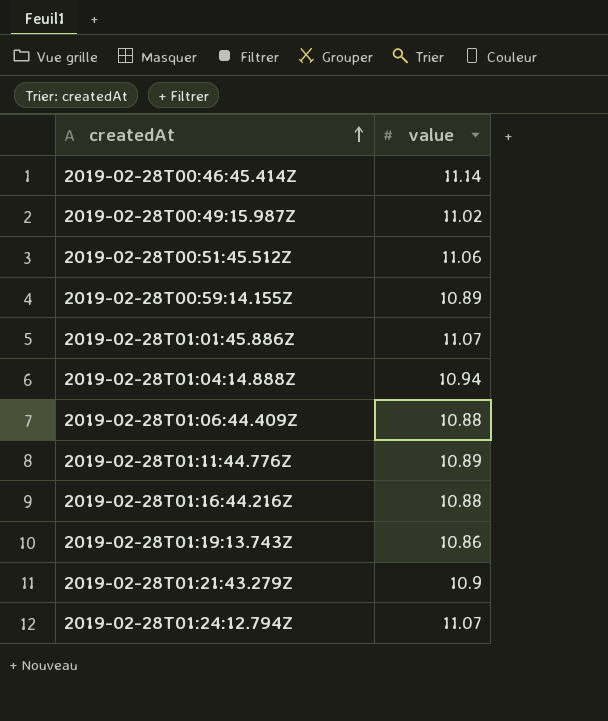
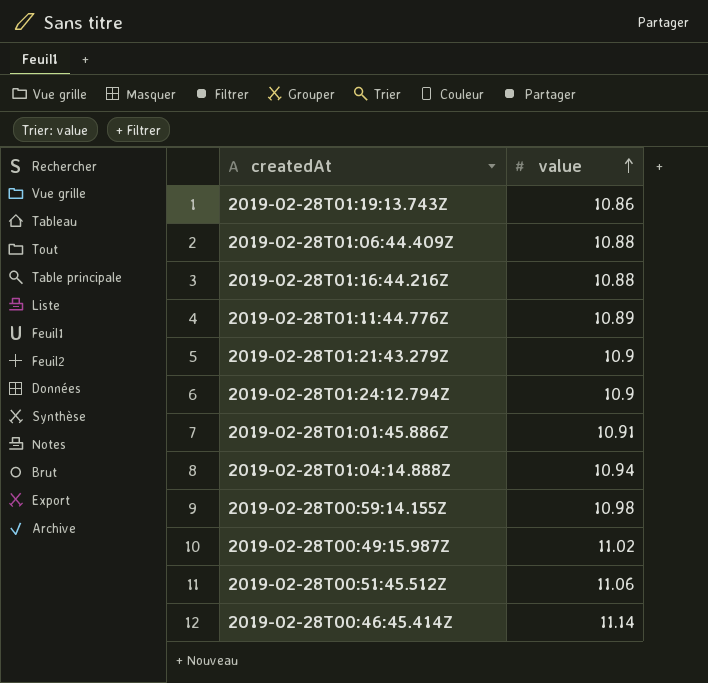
row order: createdAt ascending -> value ascending
2019-02-28T01:24:12.794Z | value: 11.07 -> 10.9
2019-02-28T01:01:45.886Z | value: 11.07 -> 10.91
2019-02-28T00:59:14.155Z | value: 10.89 -> 10.98

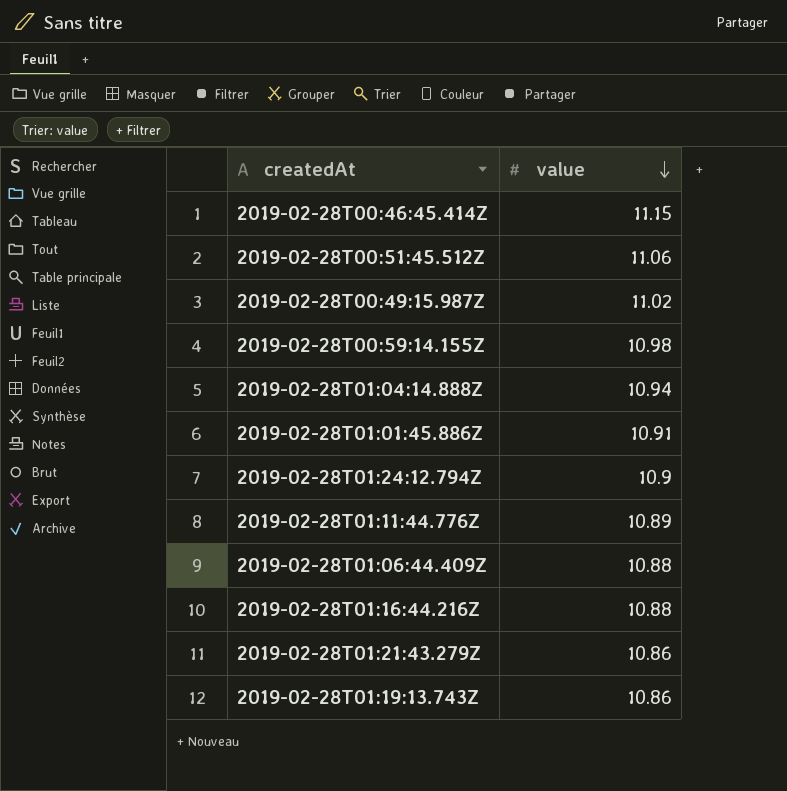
row order: value ascending -> value descending
2019-02-28T00:46:45.414Z | value: 11.14 -> 11.15
2019-02-28T01:21:43.279Z | value: 10.9 -> 10.86

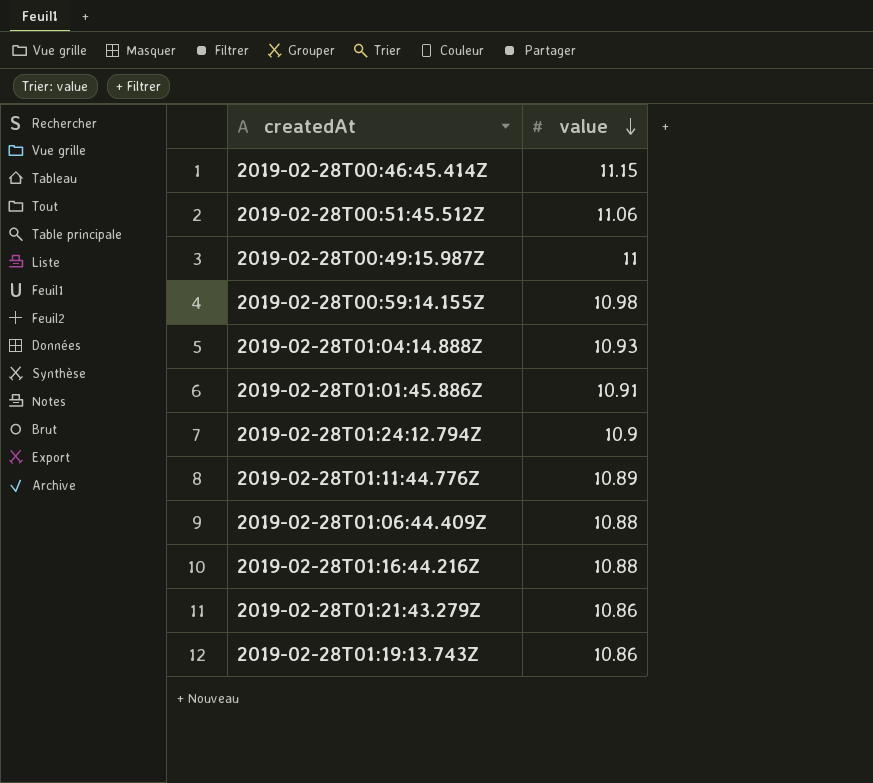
2019-02-28T00:49:15.987Z | value: 11.02 -> 11
2019-02-28T01:04:14.888Z | value: 10.94 -> 10.93

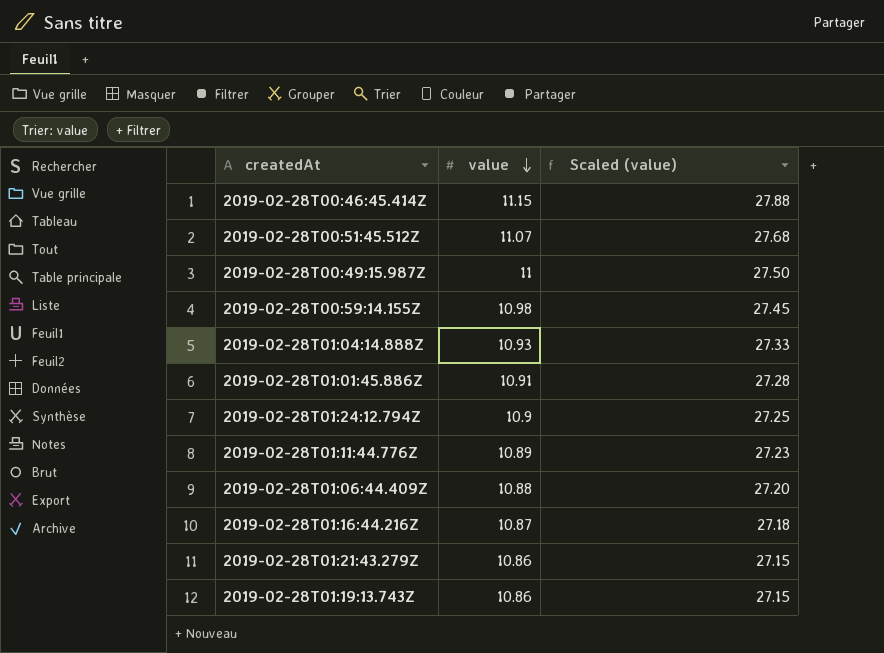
column Scaled (value) | formula: none -> [value] * 2.5
2019-02-28T00:51:45.512Z | value: 11.06 -> 11.07
2019-02-28T01:16:44.216Z | value: 10.88 -> 10.87

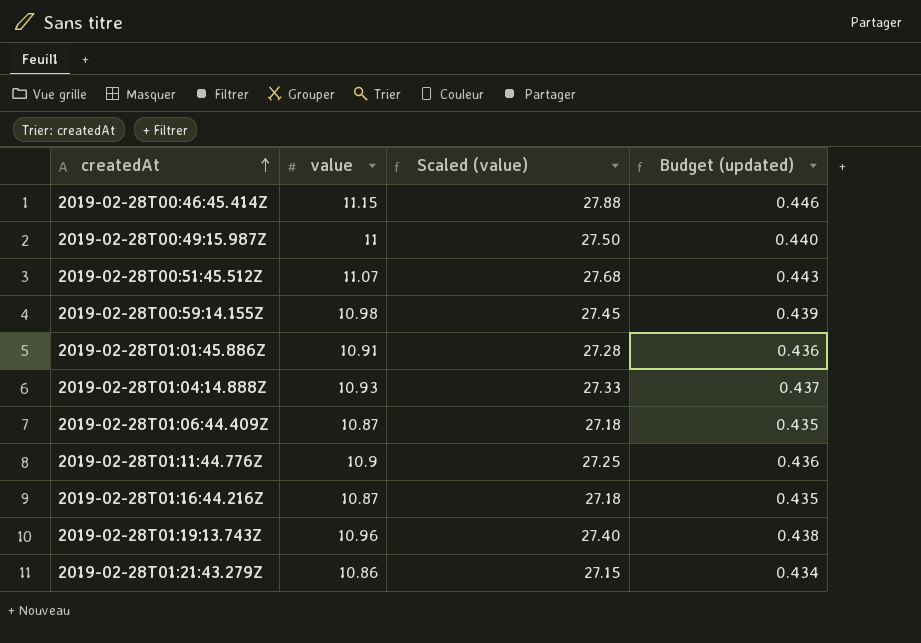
row order: value descending -> createdAt ascending
column Budget (updated) | formula: none -> [value] * 0.04
row 2019-02-28T01:24:12.794Z: 10.9 | 27.25 -> none
2019-02-28T01:06:44.409Z | value: 10.88 -> 10.87
2019-02-28T01:06:44.409Z | Scaled (value): 27.20 -> 27.18
2019-02-28T01:11:44.776Z | value: 10.89 -> 10.9
2019-02-28T01:11:44.776Z | Scaled (value): 27.23 -> 27.25
2019-02-28T01:19:13.743Z | value: 10.86 -> 10.96
2019-02-28T01:19:13.743Z | Scaled (value): 27.15 -> 27.40

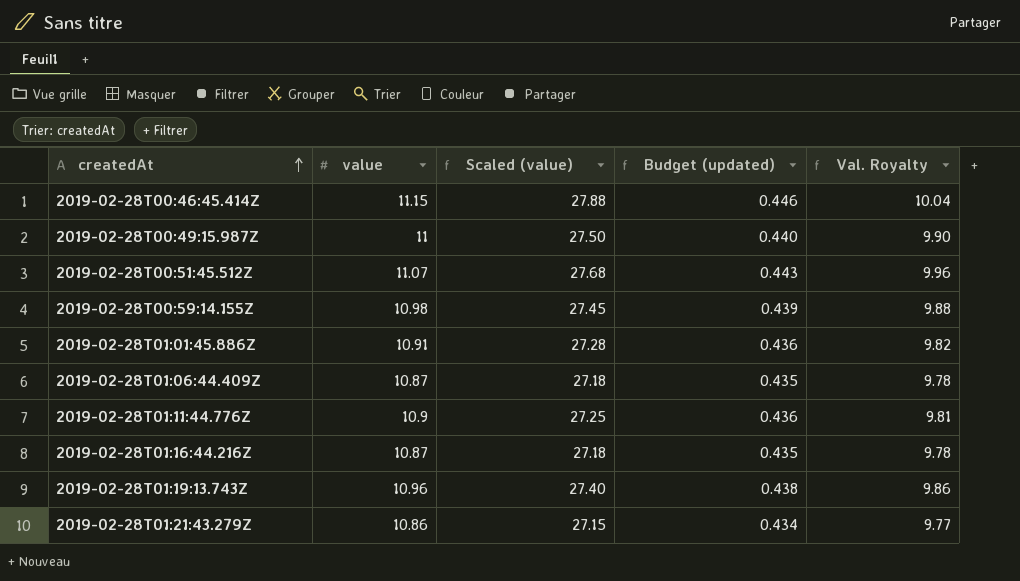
column Val. Royalty | formula: none -> [value] * 0.9
row 2019-02-28T01:04:14.888Z: 10.93 | 27.33 | 0.437 -> none

